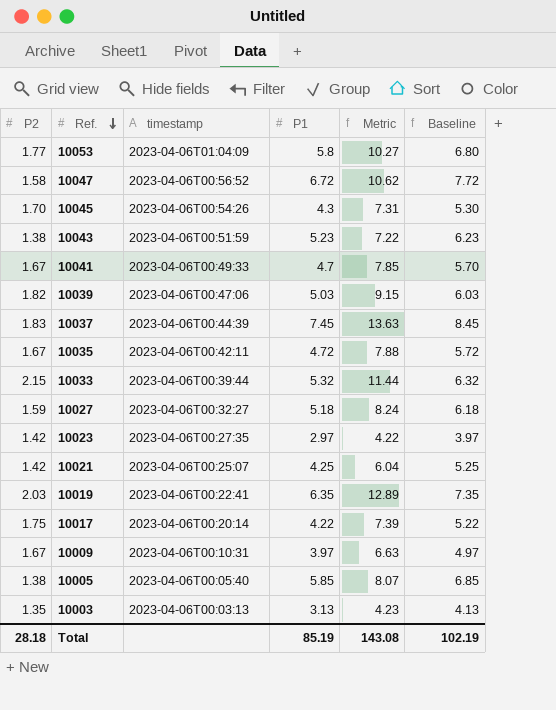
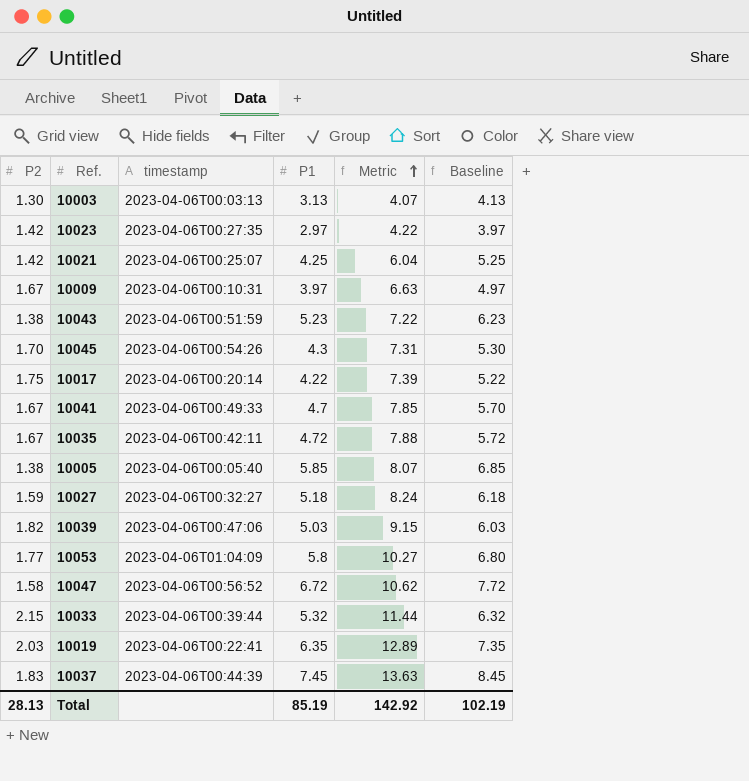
row order: Ref. descending -> Metric ascending
10003 | P2: 1.35 -> 1.30
10003 | Metric: 4.23 -> 4.07
Total | P2: 28.18 -> 28.13
Total | Metric: 143.08 -> 142.92

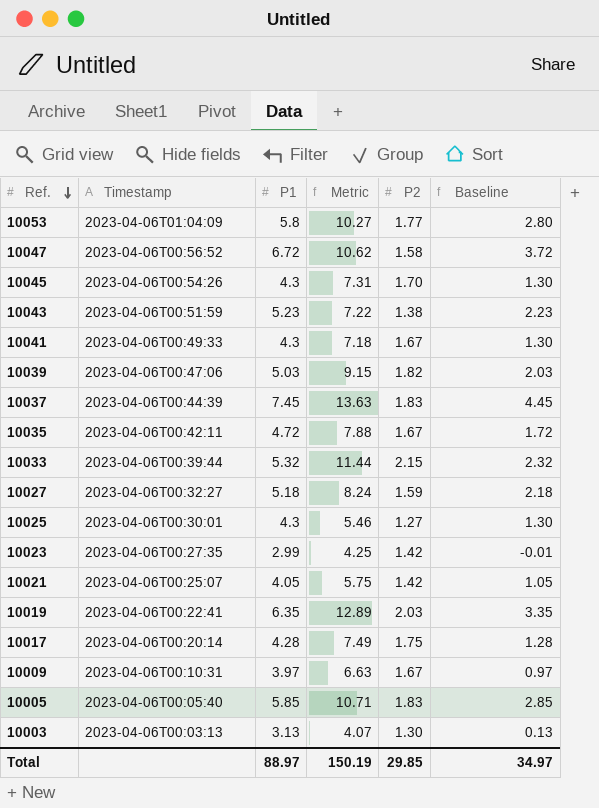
row order: Metric ascending -> Ref. descending
column name: timestamp -> Timestamp
column P2 | position: 1 -> 5
column Baseline | formula: [P1] + 1 -> [P1] - 3
10041 | P1: 4.7 -> 4.3
10041 | Metric: 7.85 -> 7.18
row 10025: none -> 2023-04-06T00:30:01 | 4.3 | 5.46 | 1.27 | 1.30
10023 | P1: 2.97 -> 2.99
10023 | Metric: 4.22 -> 4.25
10021 | P1: 4.25 -> 4.05
10021 | Metric: 6.04 -> 5.75
10017 | P1: 4.22 -> 4.28
10017 | Metric: 7.39 -> 7.49
10005 | Metric: 8.07 -> 10.71
10005 | P2: 1.38 -> 1.83
Total | P1: 85.19 -> 88.97
Total | Metric: 142.92 -> 150.19
Total | P2: 28.13 -> 29.85
Total | Baseline: 102.19 -> 34.97

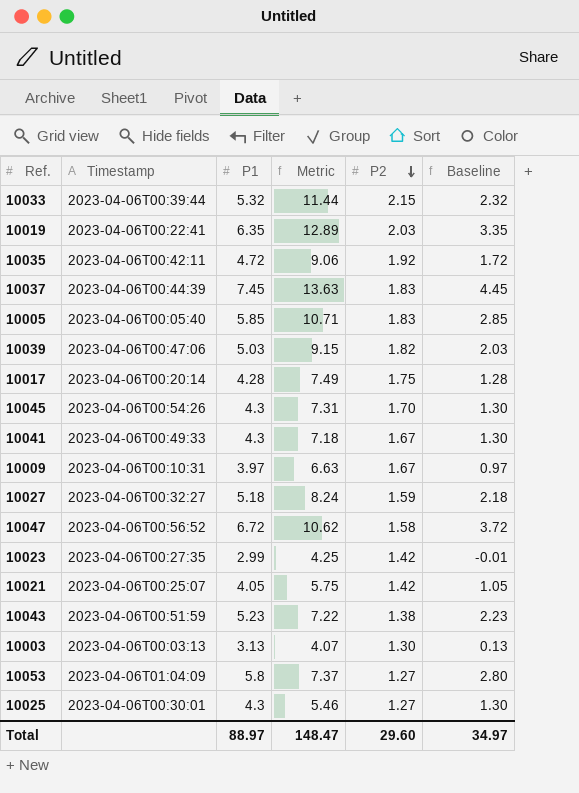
row order: Ref. descending -> P2 descending
10035 | Metric: 7.88 -> 9.06
10035 | P2: 1.67 -> 1.92
10053 | Metric: 10.27 -> 7.37
10053 | P2: 1.77 -> 1.27
Total | Metric: 150.19 -> 148.47
Total | P2: 29.85 -> 29.60

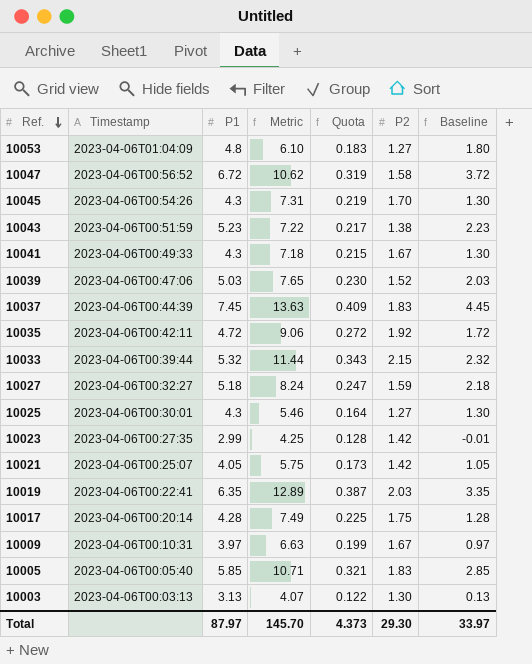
row order: P2 descending -> Ref. descending
column Quota | formula: none -> [Metric] * 0.03
10053 | P1: 5.8 -> 4.8
10053 | Metric: 7.37 -> 6.10
10053 | Baseline: 2.80 -> 1.80
10039 | Metric: 9.15 -> 7.65
10039 | P2: 1.82 -> 1.52
Total | P1: 88.97 -> 87.97
Total | Metric: 148.47 -> 145.70
Total | P2: 29.60 -> 29.30
Total | Baseline: 34.97 -> 33.97

